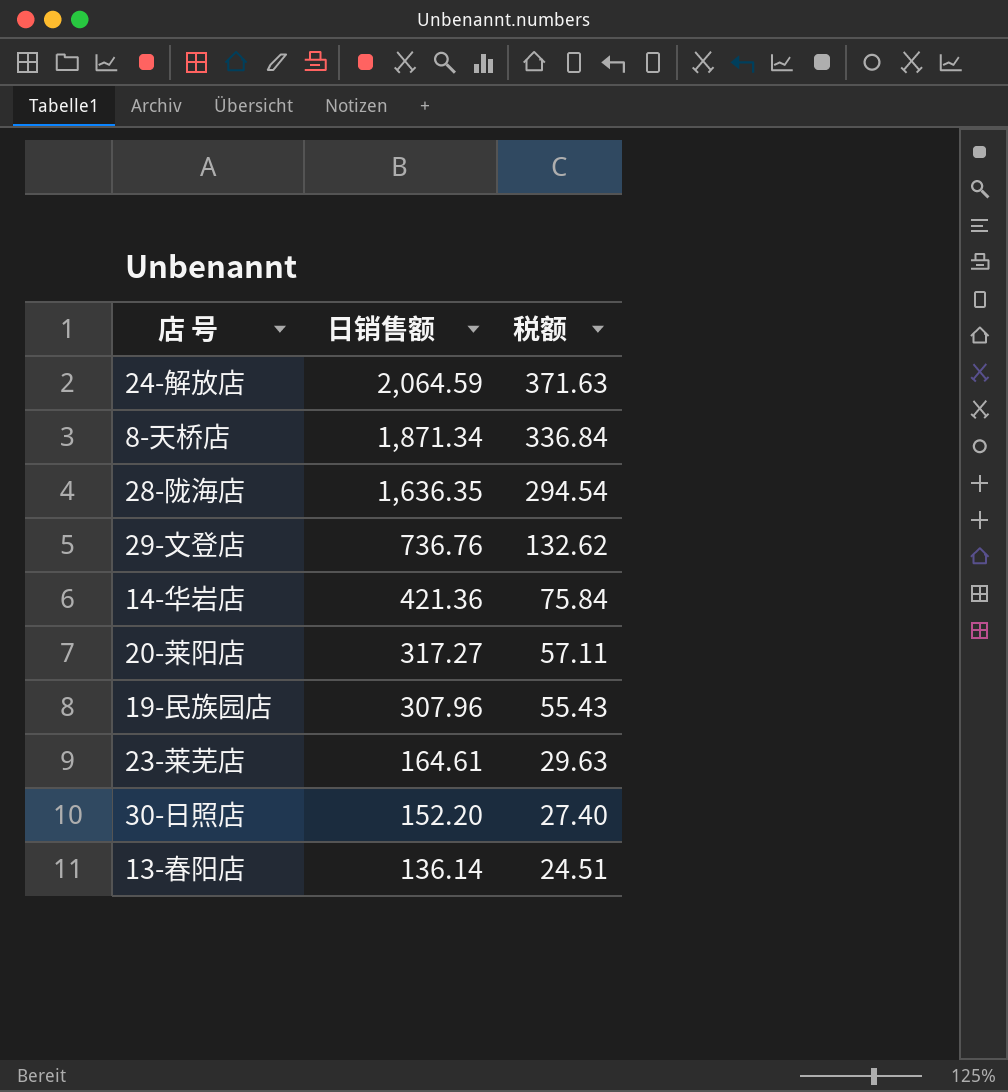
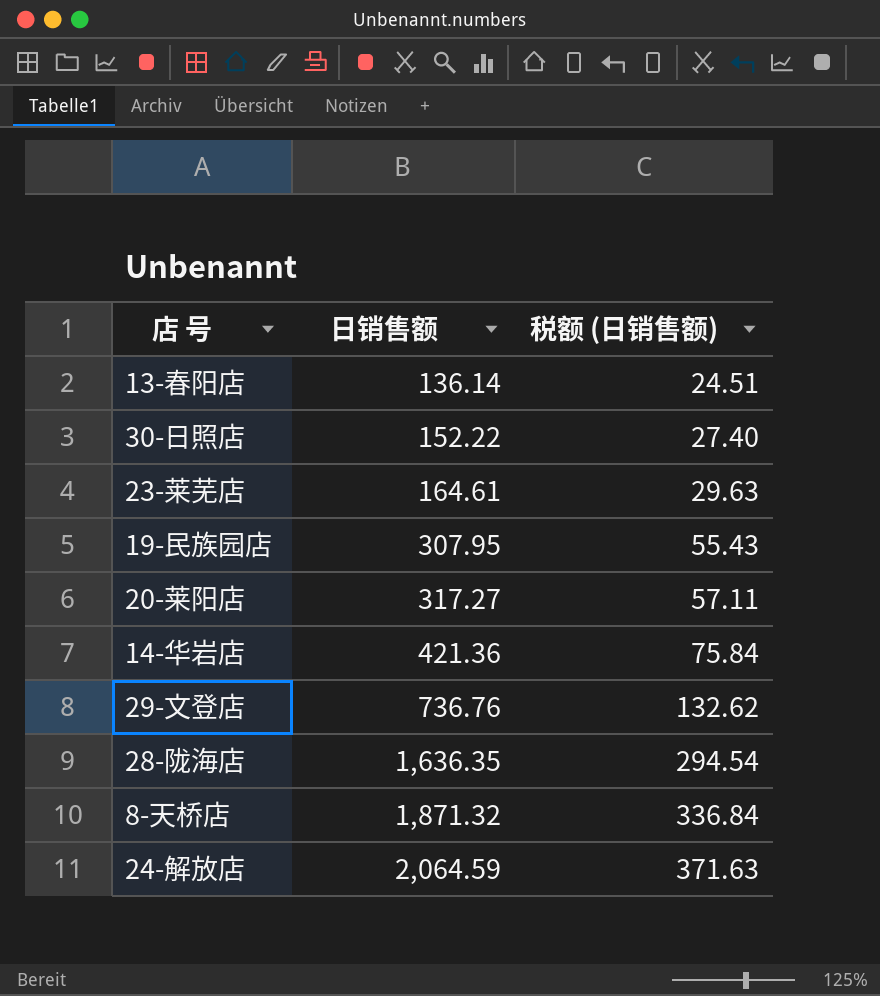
row order: 日销售额 descending -> 日销售额 ascending
column name: 税额 -> 税额 (日销售额)
30-日照店 | 日销售额: 152.20 -> 152.22
19-民族园店 | 日销售额: 307.96 -> 307.95
8-天桥店 | 日销售额: 1,871.34 -> 1,871.32

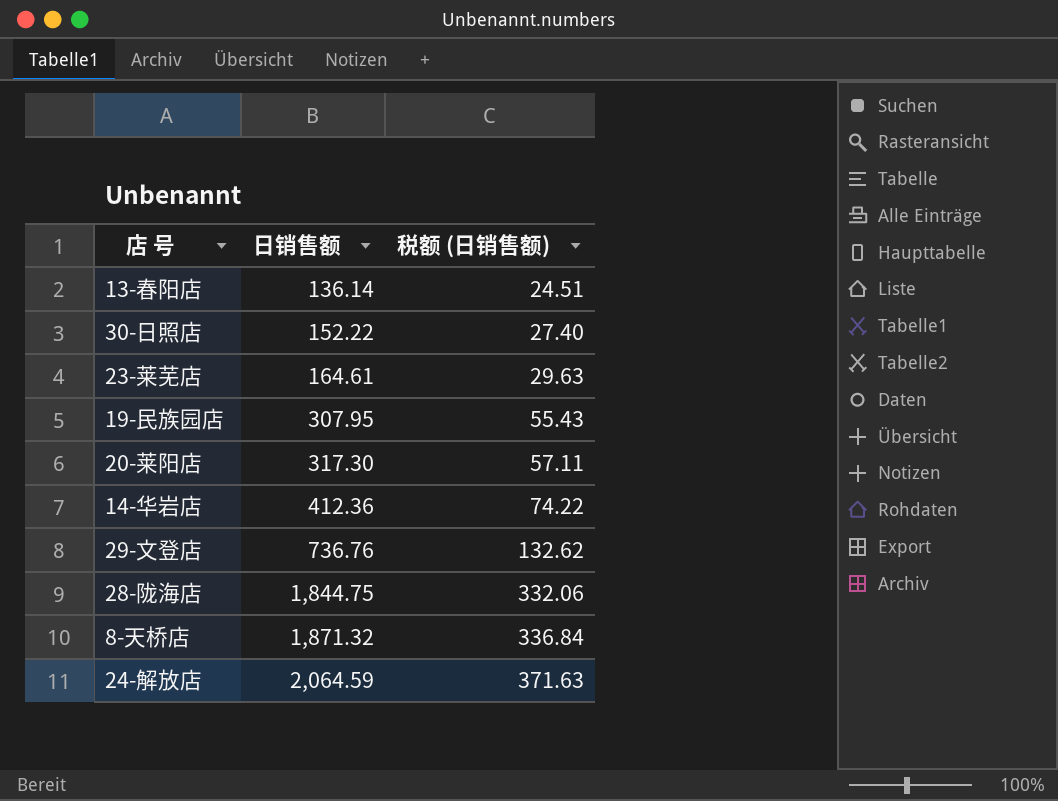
20-莱阳店 | 日销售额: 317.27 -> 317.30
14-华岩店 | 日销售额: 421.36 -> 412.36
14-华岩店 | 税额 (日销售额): 75.84 -> 74.22
28-陇海店 | 日销售额: 1,636.35 -> 1,844.75
28-陇海店 | 税额 (日销售额): 294.54 -> 332.06

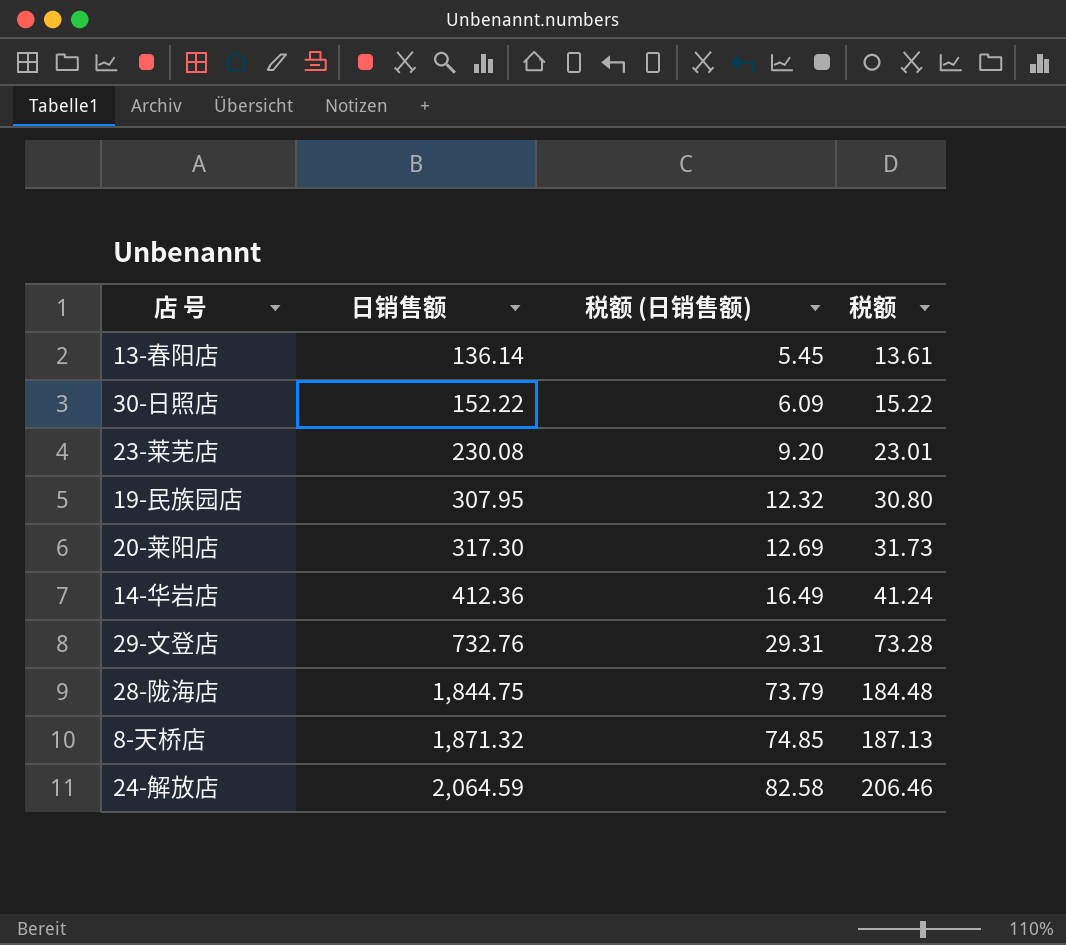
column 税额 (日销售额) | formula: [日销售额] * 0.18 -> [日销售额] * 0.04
column 税额 | formula: none -> [日销售额] * 0.1
23-莱芜店 | 日销售额: 164.61 -> 230.08
29-文登店 | 日销售额: 736.76 -> 732.76

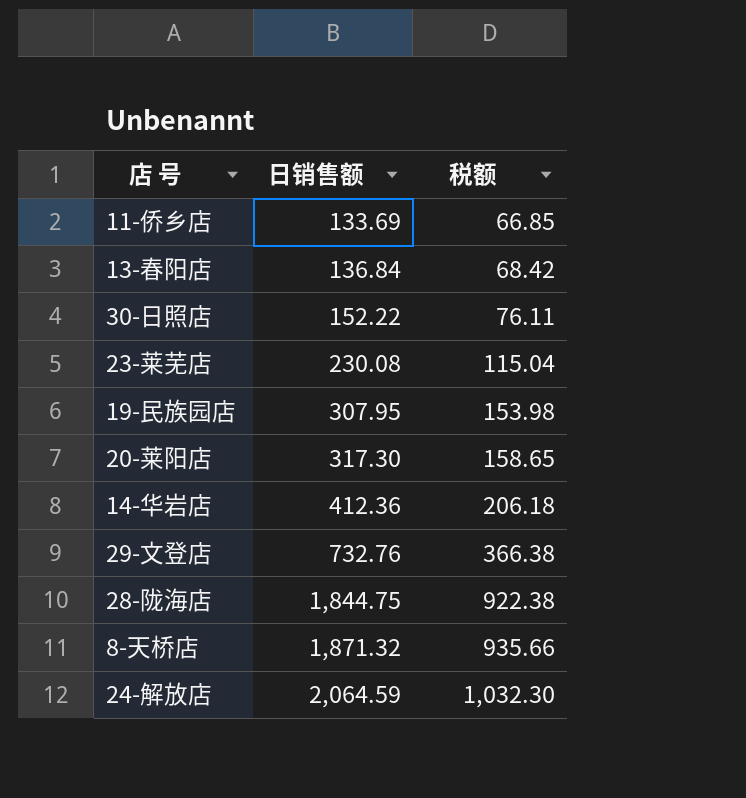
column 税额 (日销售额) | formula: [日销售额] * 0.04 -> none
column 税额 | formula: [日销售额] * 0.1 -> [日销售额] * 0.5
row 11-侨乡店: none -> 133.69 | 66.85
13-春阳店 | 日销售额: 136.14 -> 136.84

